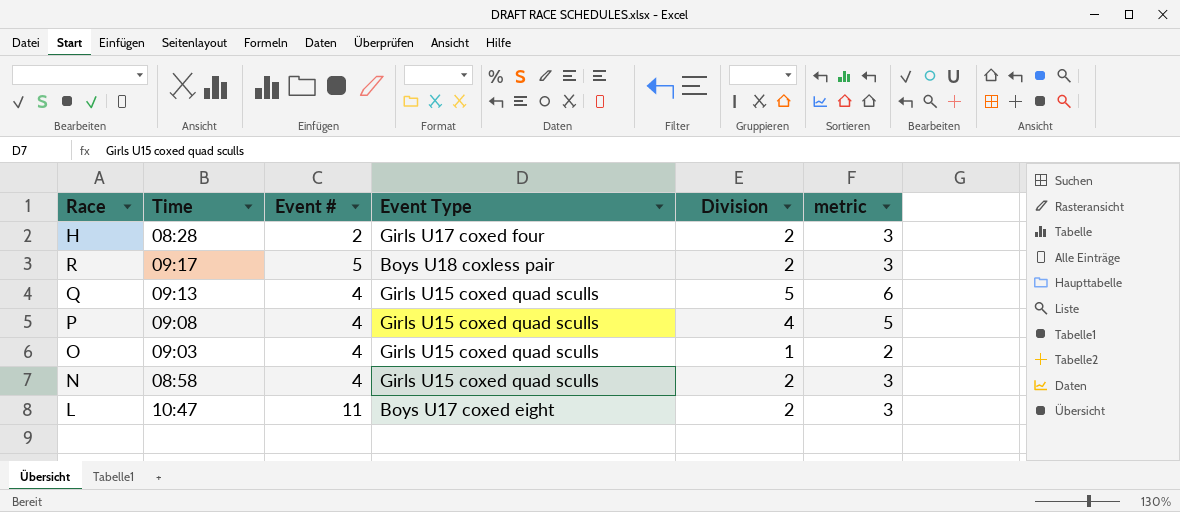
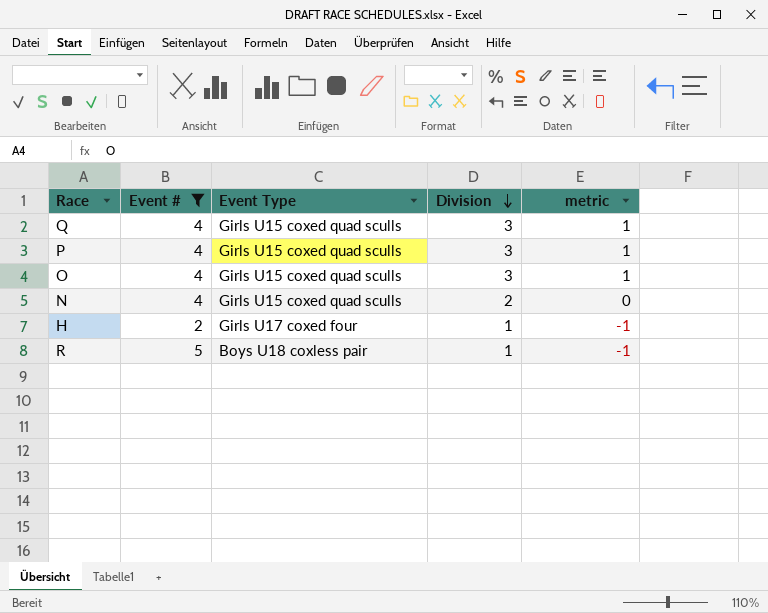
filter: none -> Event # != 11
row order: none -> Division descending
column Time | position: 2 -> none
column metric | formula: [Division] + 1 -> [Division] - 2
Q | Division: 5 -> 3
P | Division: 4 -> 3
O | Division: 1 -> 3
H | Division: 2 -> 1
R | Division: 2 -> 1

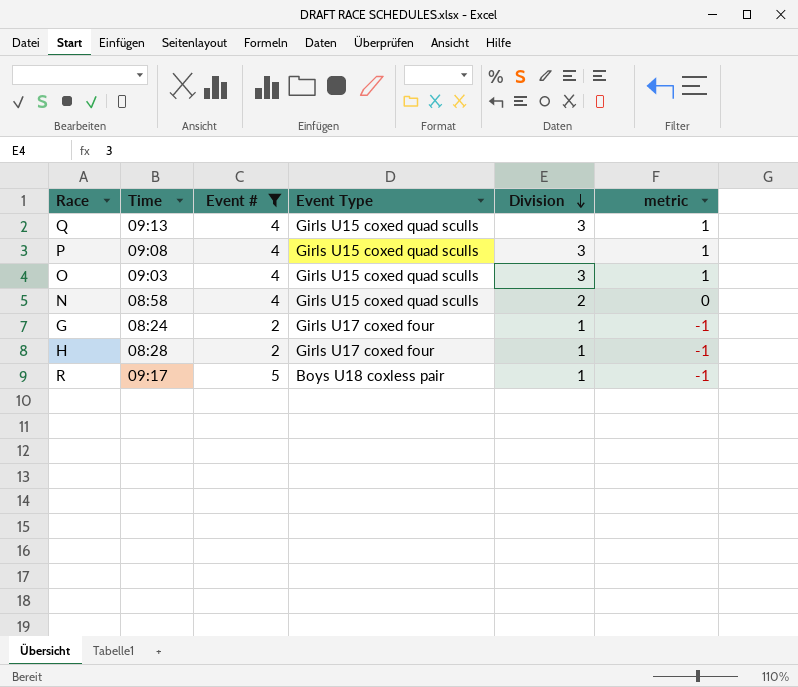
column Time | position: none -> 2
row G: none -> 08:24 | 2 | Girls U17 coxed four | 1 | -1

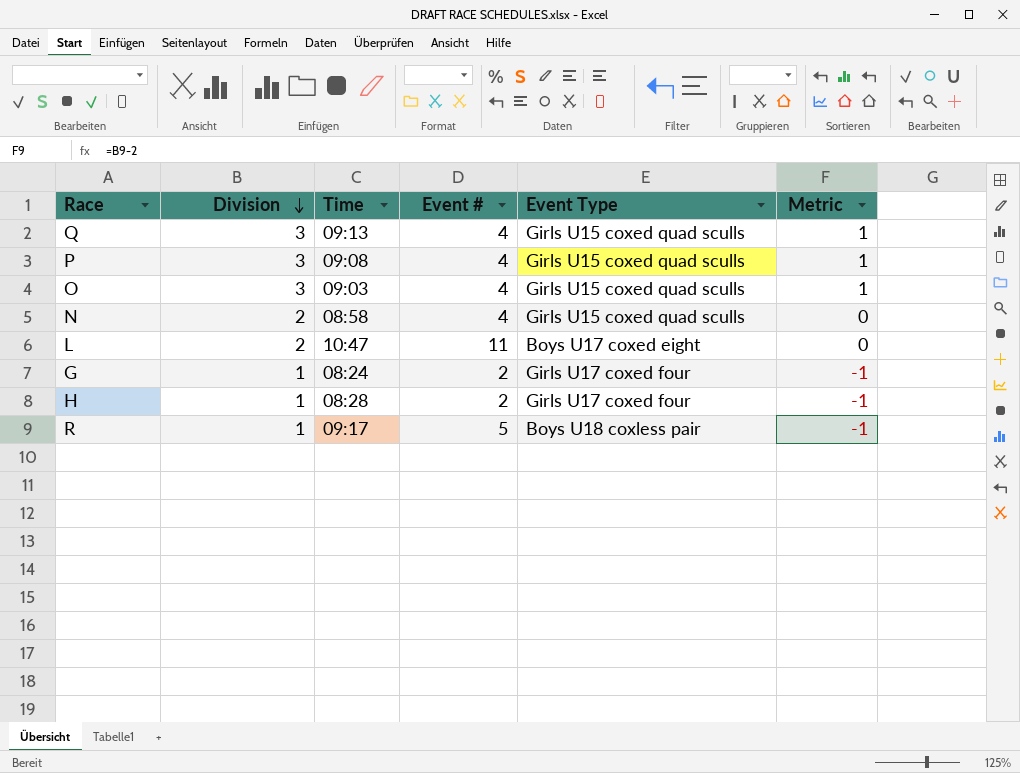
filter: Event # != 11 -> none
column Division | position: 5 -> 2
column name: metric -> Metric

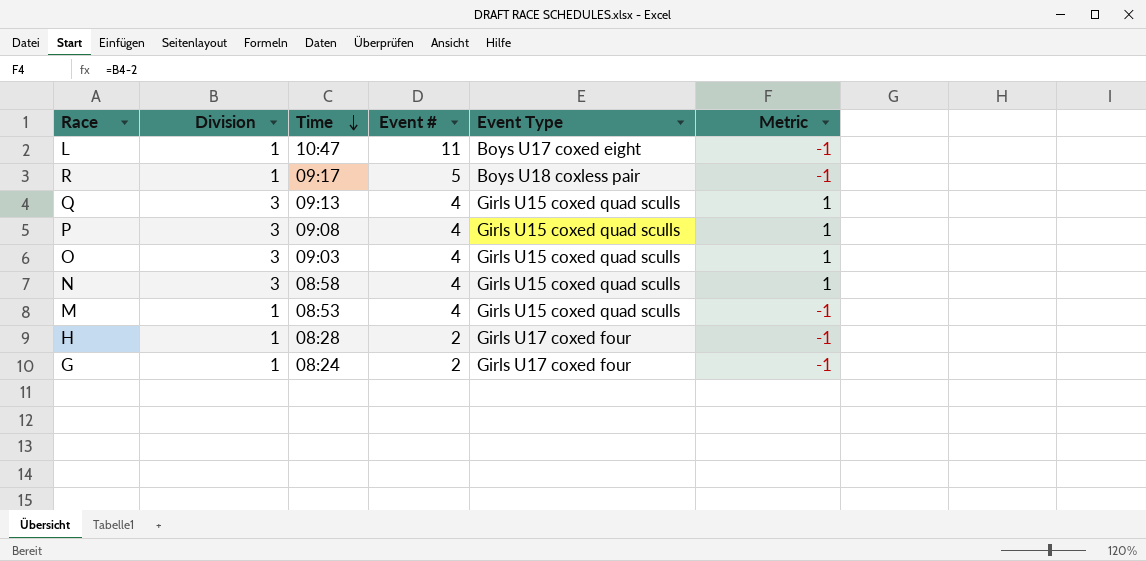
row order: Division descending -> Time descending
L | Division: 2 -> 1
L | Metric: 0 -> -1
N | Division: 2 -> 3
N | Metric: 0 -> 1
row M: none -> 1 | 08:53 | 4 | Girls U15 coxed quad sculls | -1

